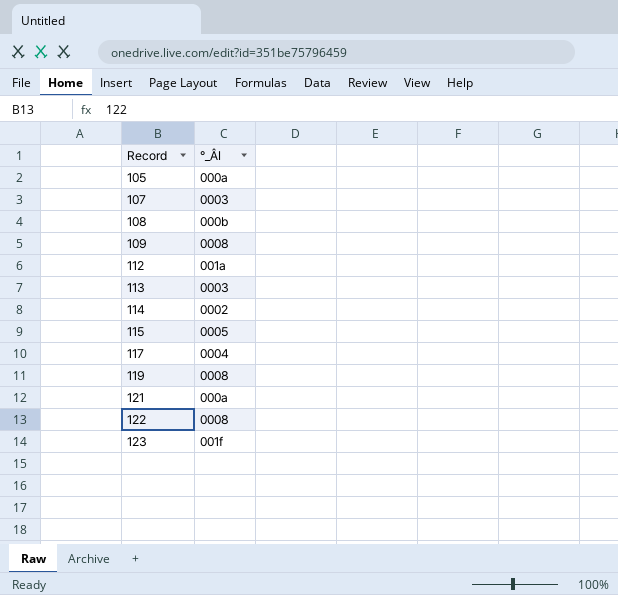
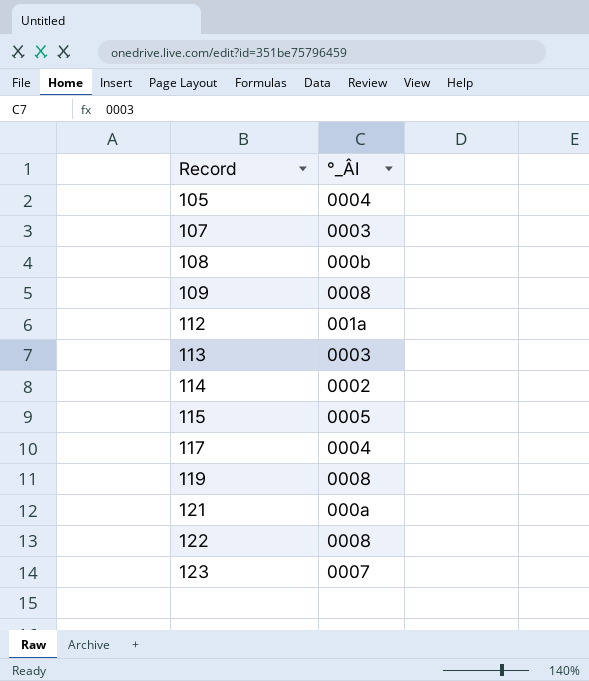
105 | °_ÂI: 000a -> 0004
123 | °_ÂI: 001f -> 0007

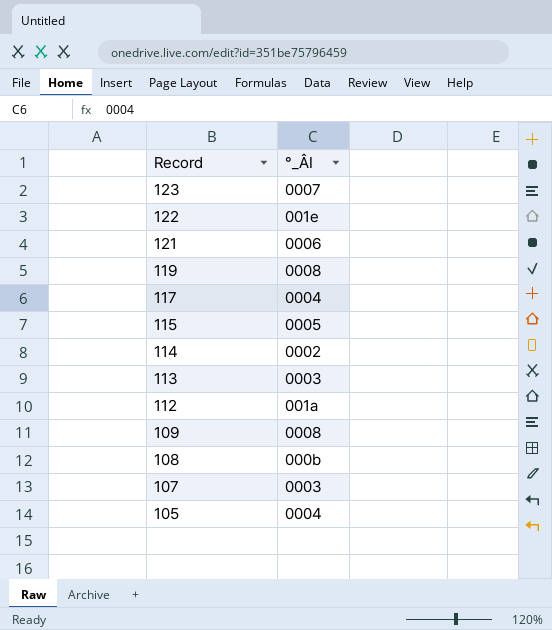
row order: Record ascending -> Record descending
122 | °_ÂI: 0008 -> 001e
121 | °_ÂI: 000a -> 0006

